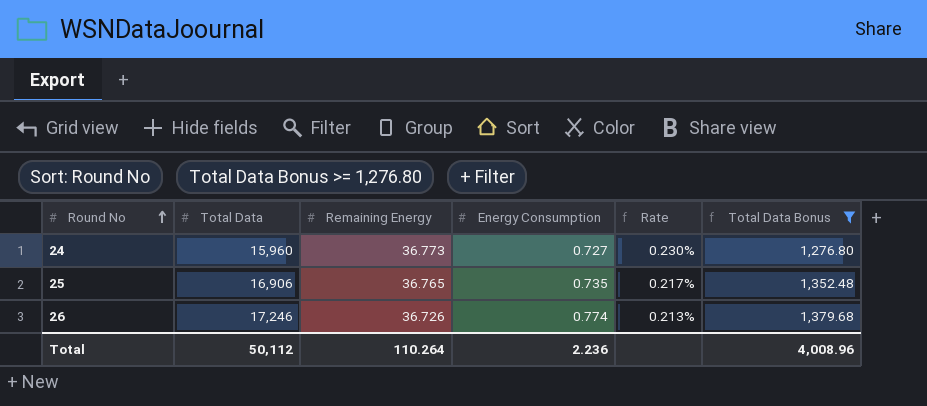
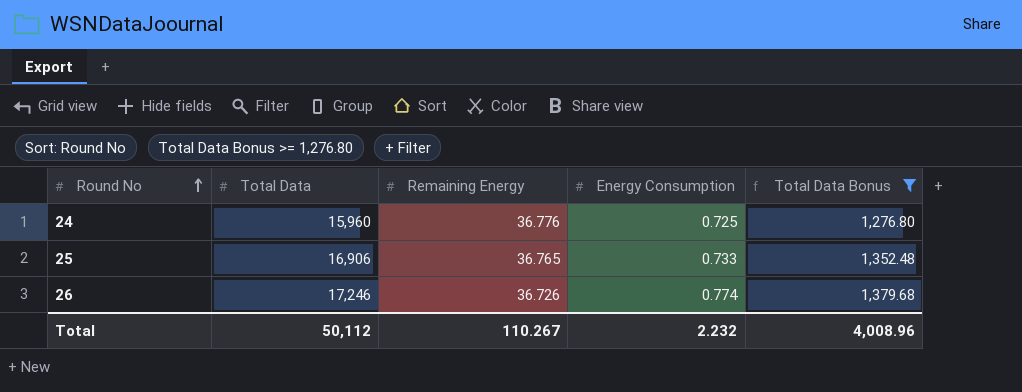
column Rate | formula: [Remaining Energy] / [Total Data] -> none
24 | Remaining Energy: 36.773 -> 36.776
24 | Energy Consumption: 0.727 -> 0.725
25 | Energy Consumption: 0.735 -> 0.733
Total | Remaining Energy: 110.264 -> 110.267
Total | Energy Consumption: 2.236 -> 2.232

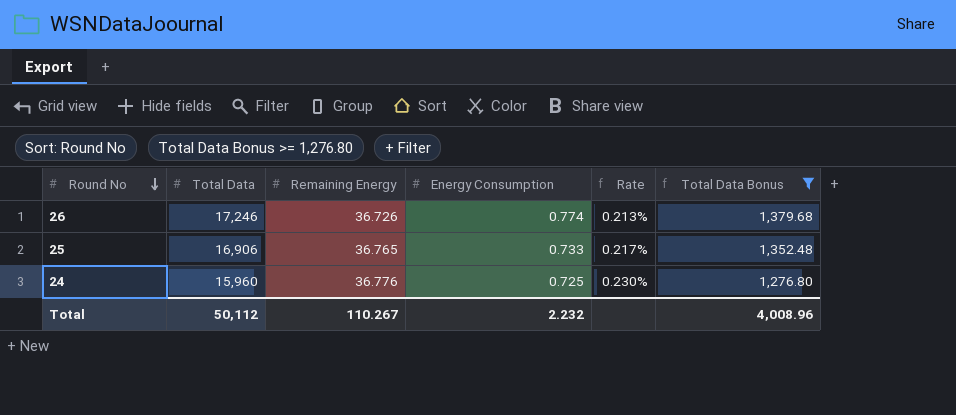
row order: Round No ascending -> Round No descending
column Rate | formula: none -> [Remaining Energy] / [Total Data]

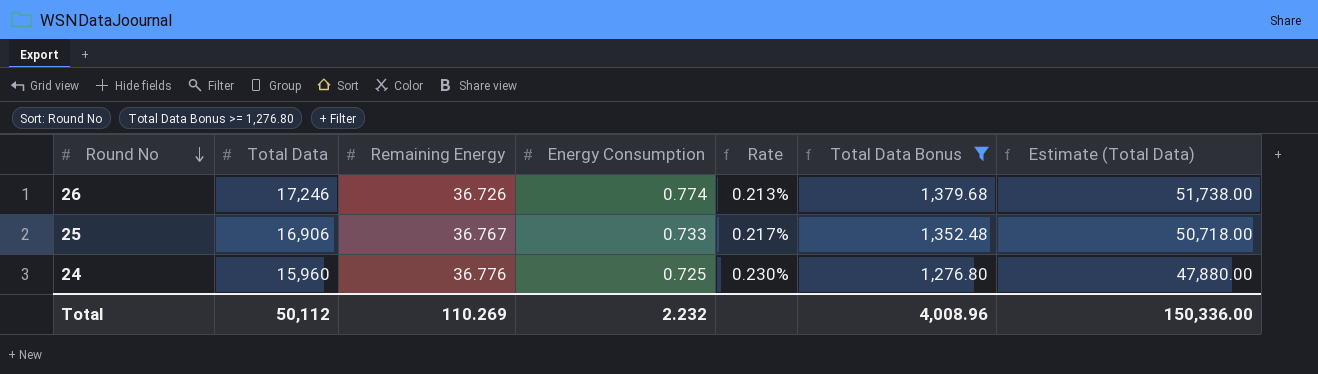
column Estimate (Total Data) | formula: none -> [Total Data] * 3
25 | Remaining Energy: 36.765 -> 36.767
Total | Remaining Energy: 110.267 -> 110.269

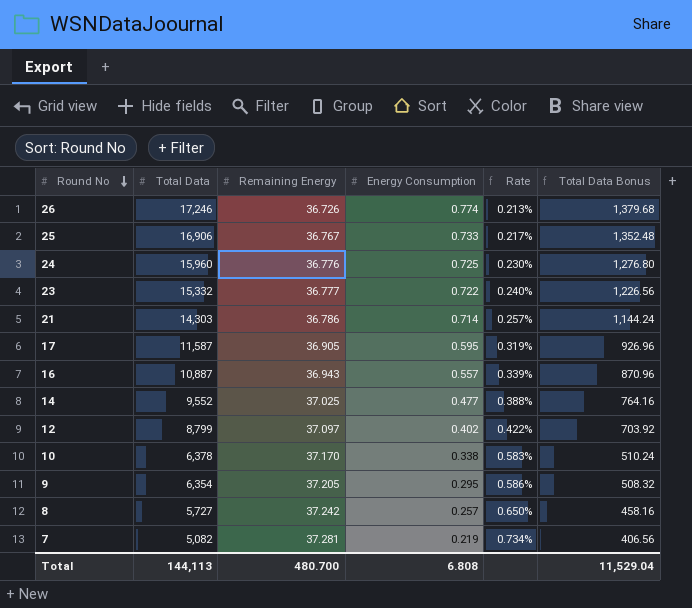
filter: Total Data Bonus >= 1,276.80 -> none
column Estimate (Total Data) | formula: [Total Data] * 3 -> none
Total | Total Data: 50,112 -> 144,113
Total | Remaining Energy: 110.269 -> 480.700
Total | Energy Consumption: 2.232 -> 6.808
Total | Total Data Bonus: 4,008.96 -> 11,529.04

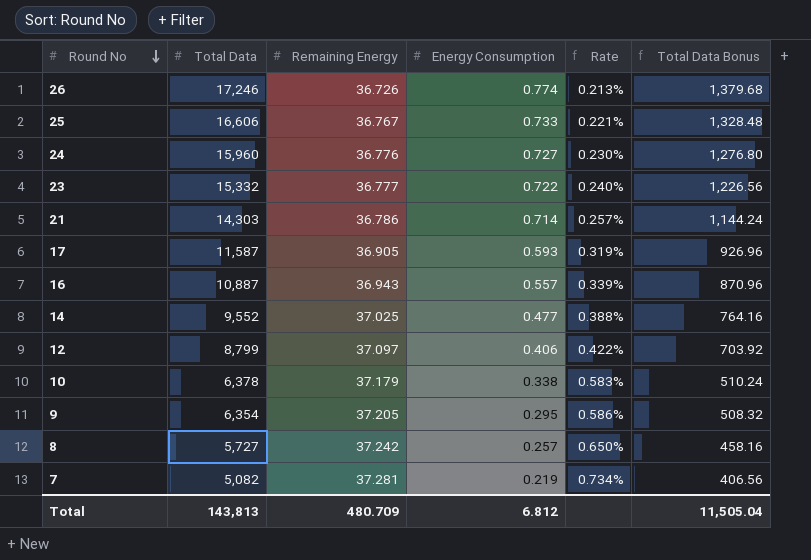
25 | Total Data: 16,906 -> 16,606
25 | Rate: 0.217% -> 0.221%
25 | Total Data Bonus: 1,352.48 -> 1,328.48
24 | Energy Consumption: 0.725 -> 0.727
17 | Energy Consumption: 0.595 -> 0.593
12 | Energy Consumption: 0.402 -> 0.406
10 | Remaining Energy: 37.170 -> 37.179
Total | Total Data: 144,113 -> 143,813
Total | Remaining Energy: 480.700 -> 480.709
Total | Energy Consumption: 6.808 -> 6.812
Total | Total Data Bonus: 11,529.04 -> 11,505.04

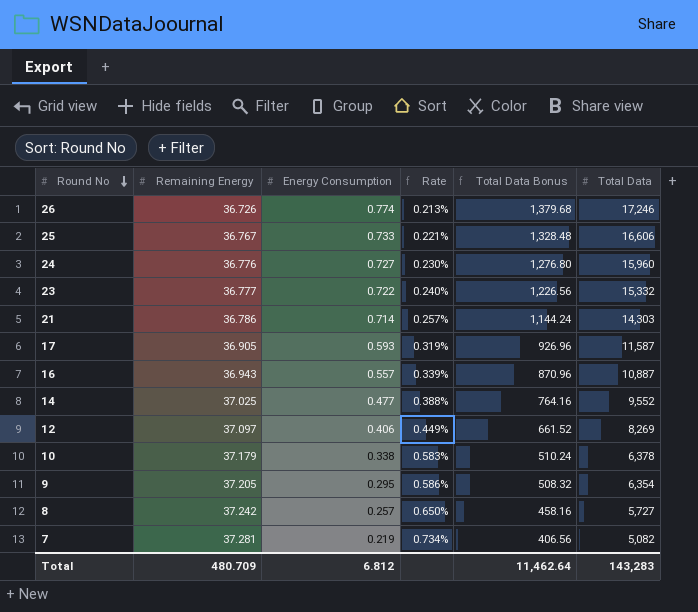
column Total Data | position: 2 -> 6
12 | Rate: 0.422% -> 0.449%
12 | Total Data Bonus: 703.92 -> 661.52
12 | Total Data: 8,799 -> 8,269
Total | Total Data Bonus: 11,505.04 -> 11,462.64
Total | Total Data: 143,813 -> 143,283

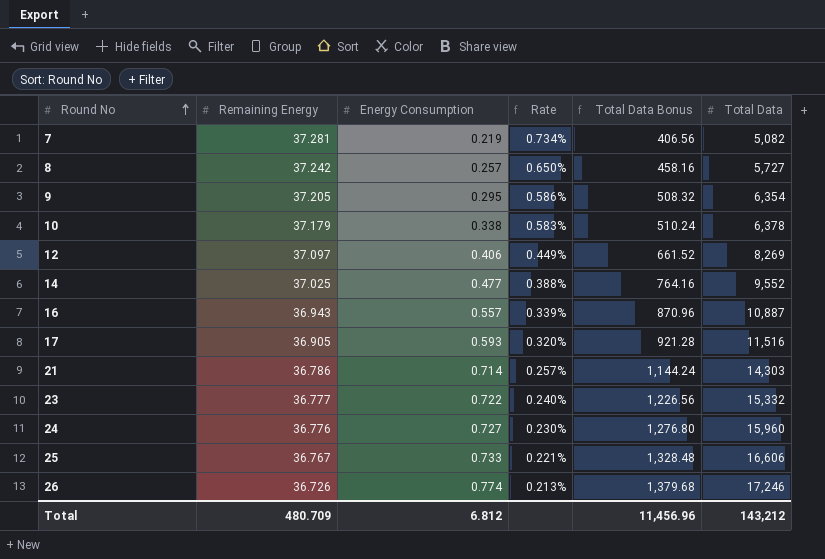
row order: Round No descending -> Round No ascending
17 | Rate: 0.319% -> 0.320%
17 | Total Data Bonus: 926.96 -> 921.28
17 | Total Data: 11,587 -> 11,516
Total | Total Data Bonus: 11,462.64 -> 11,456.96
Total | Total Data: 143,283 -> 143,212

